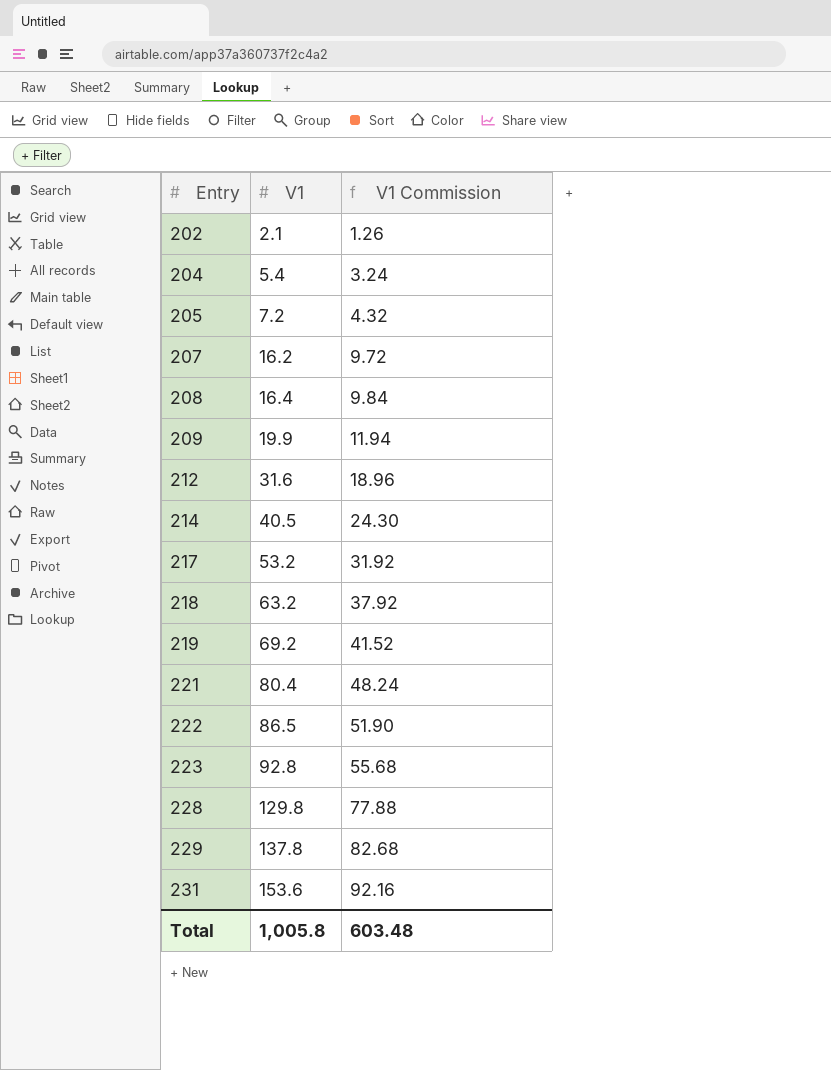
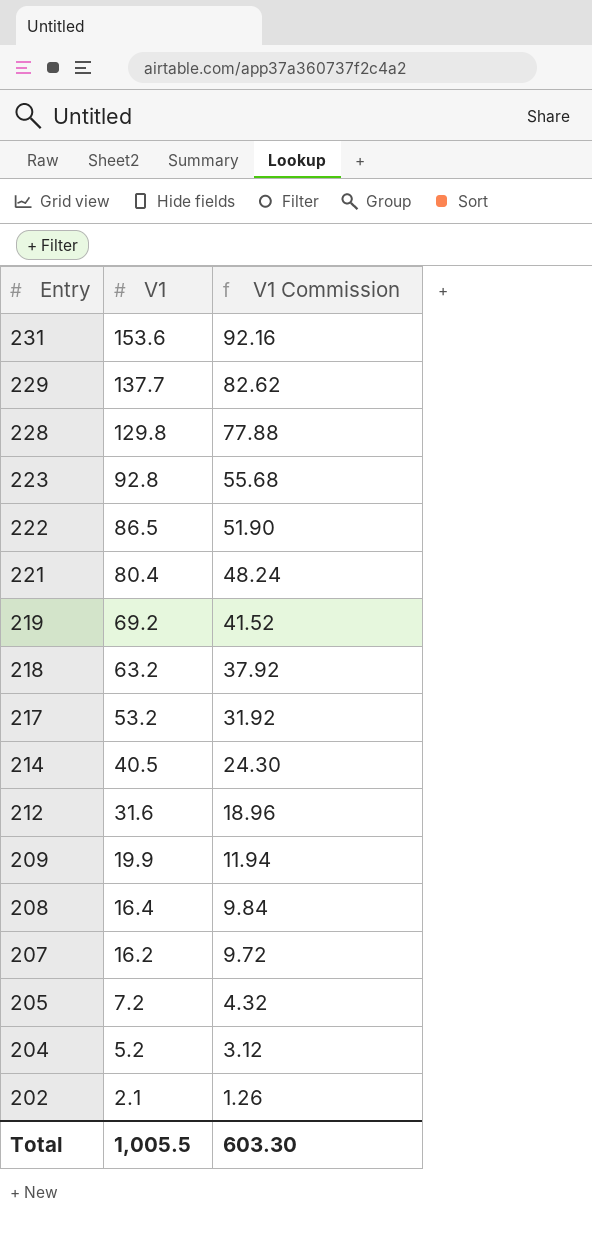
row order: Entry ascending -> Entry descending
229 | V1: 137.8 -> 137.7
229 | V1 Commission: 82.68 -> 82.62
204 | V1: 5.4 -> 5.2
204 | V1 Commission: 3.24 -> 3.12
Total | V1: 1,005.8 -> 1,005.5
Total | V1 Commission: 603.48 -> 603.30

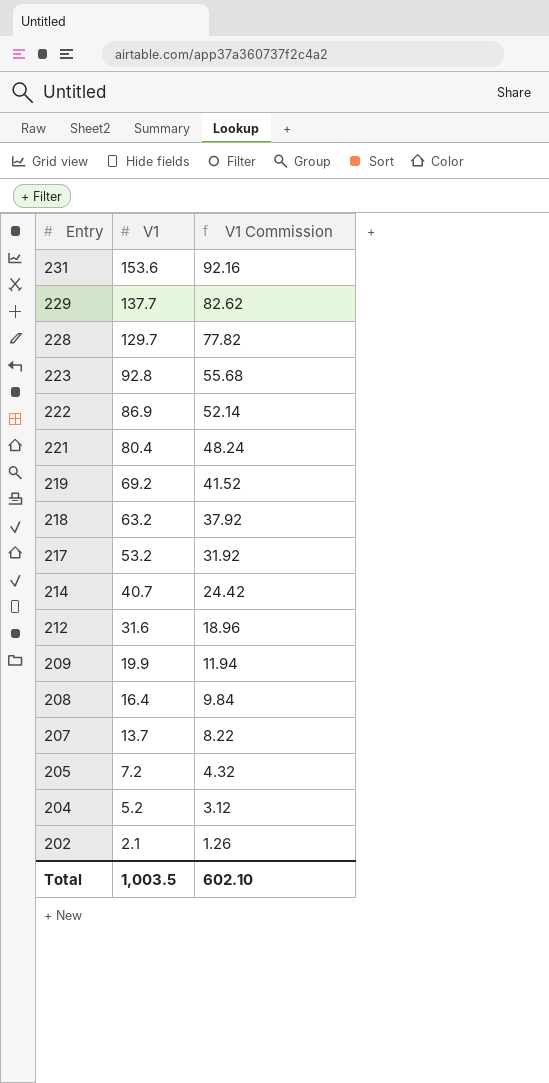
228 | V1: 129.8 -> 129.7
228 | V1 Commission: 77.88 -> 77.82
222 | V1: 86.5 -> 86.9
222 | V1 Commission: 51.90 -> 52.14
214 | V1: 40.5 -> 40.7
214 | V1 Commission: 24.30 -> 24.42
207 | V1: 16.2 -> 13.7
207 | V1 Commission: 9.72 -> 8.22
Total | V1: 1,005.5 -> 1,003.5
Total | V1 Commission: 603.30 -> 602.10

